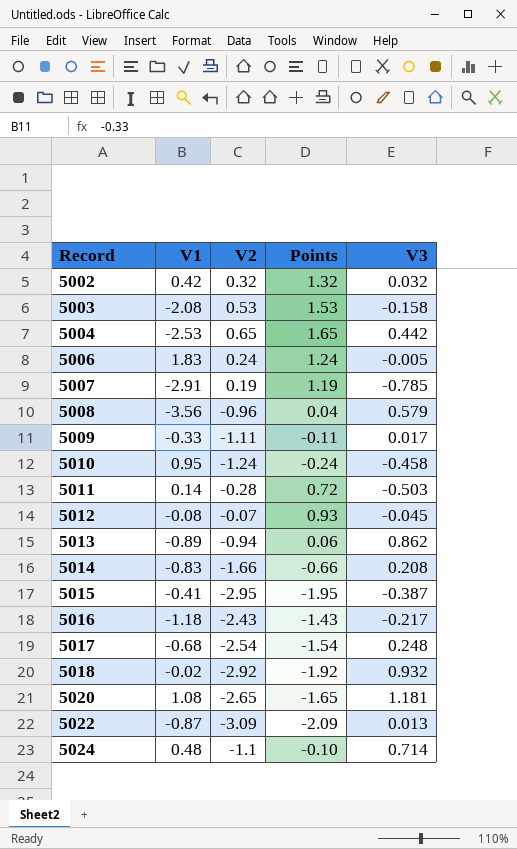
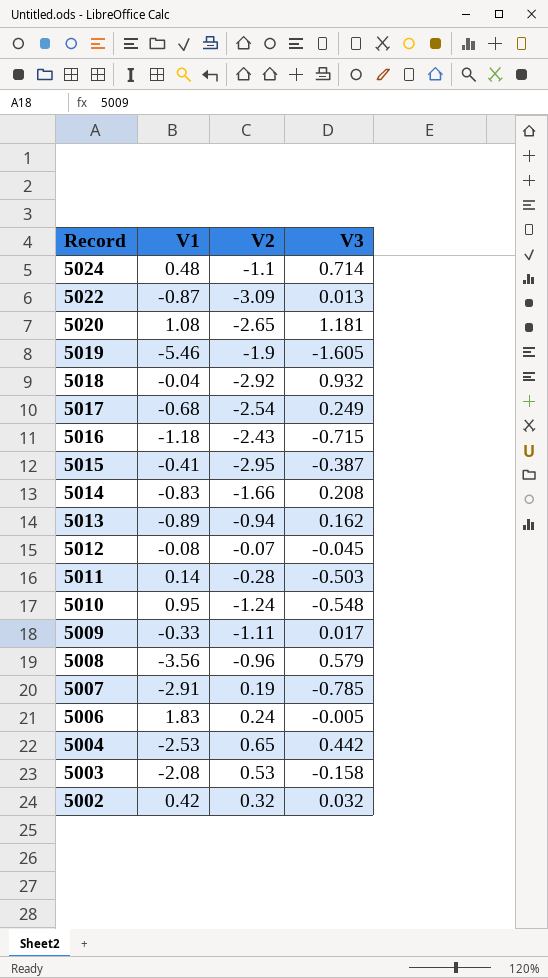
row order: Record ascending -> Record descending
column Points | formula: [V2] + 1 -> none
row 5019: none -> -5.46 | -1.9 | -1.605
5018 | V1: -0.02 -> -0.04
5017 | V3: 0.248 -> 0.249
5016 | V3: -0.217 -> -0.715
5013 | V3: 0.862 -> 0.162
5010 | V3: -0.458 -> -0.548

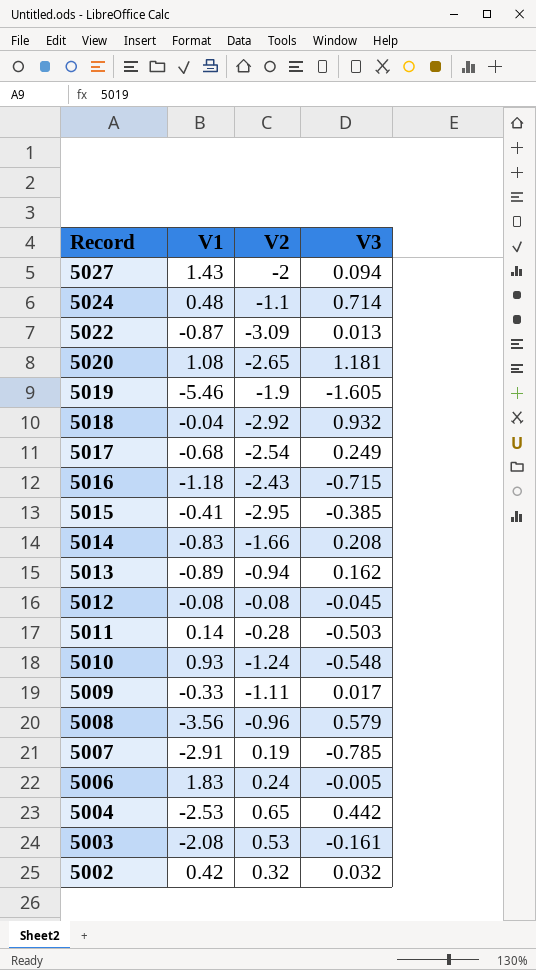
row 5027: none -> 1.43 | -2 | 0.094
5015 | V3: -0.387 -> -0.385
5012 | V2: -0.07 -> -0.08
5010 | V1: 0.95 -> 0.93
5003 | V3: -0.158 -> -0.161

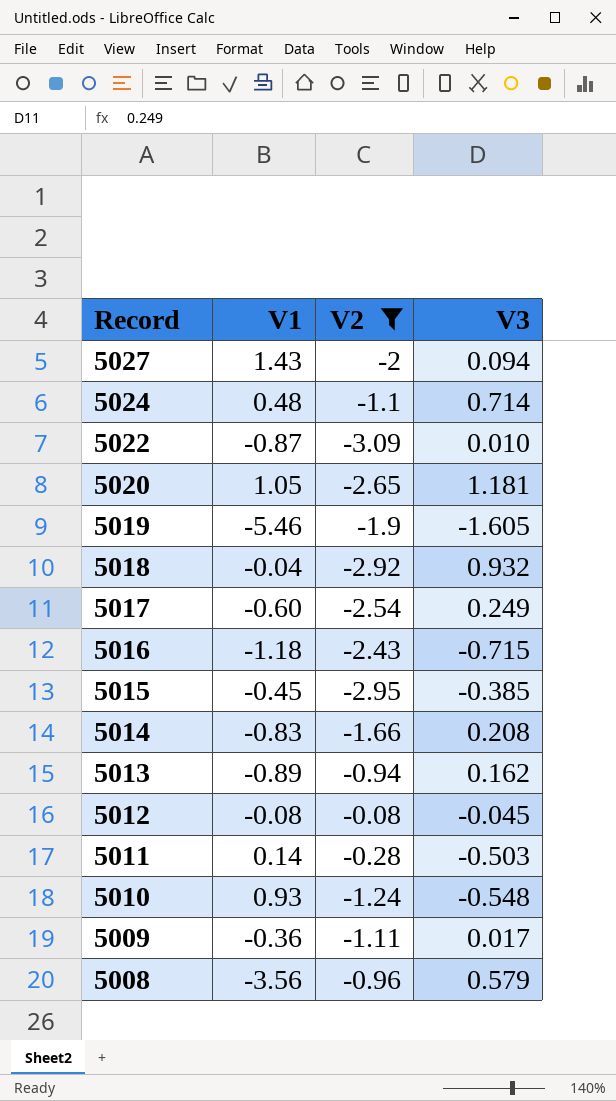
filter: none -> V2 <= -0.08
5022 | V3: 0.013 -> 0.010
5020 | V1: 1.08 -> 1.05
5017 | V1: -0.68 -> -0.60
5015 | V1: -0.41 -> -0.45
5009 | V1: -0.33 -> -0.36

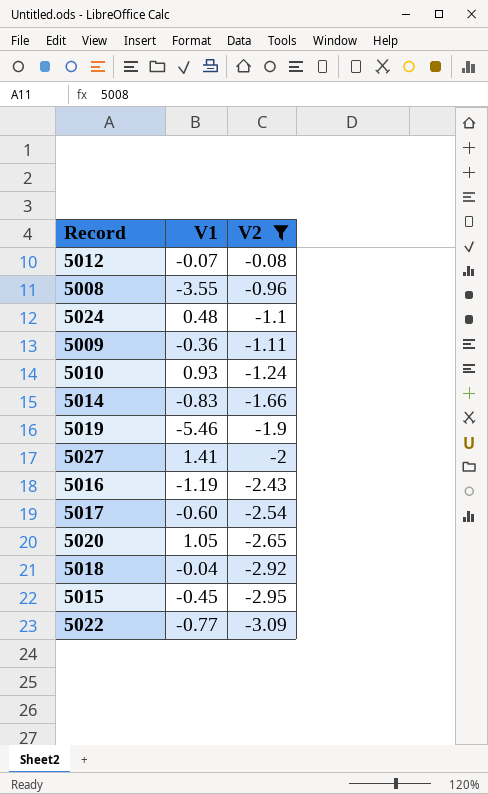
row order: Record descending -> V2 descending
column V3 | position: 4 -> none
row 5013: -0.89 | -0.94 | 0.162 -> none
row 5011: 0.14 | -0.28 | -0.503 -> none
5012 | V1: -0.08 -> -0.07
5008 | V1: -3.56 -> -3.55
5027 | V1: 1.43 -> 1.41
5016 | V1: -1.18 -> -1.19
5022 | V1: -0.87 -> -0.77

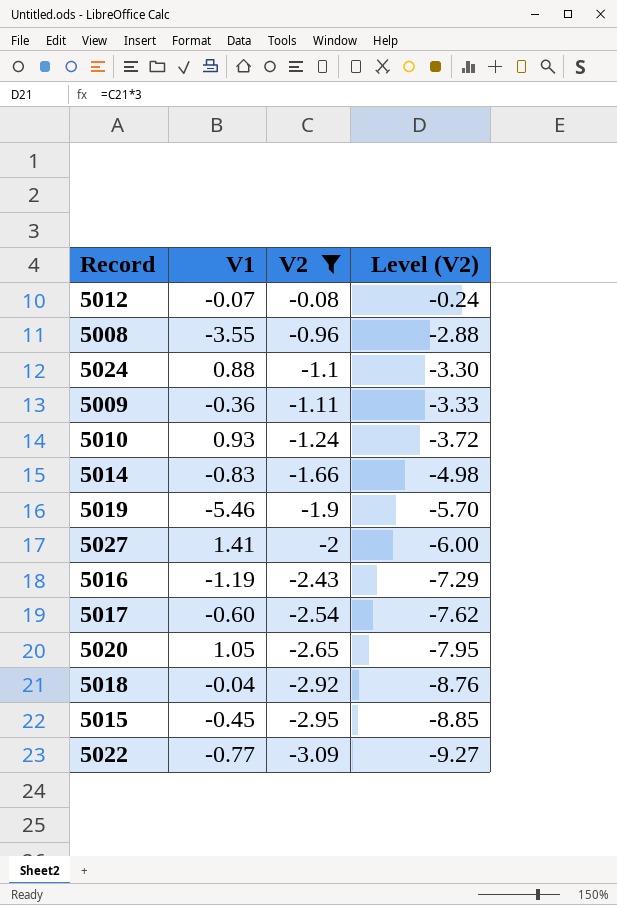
column Level (V2) | formula: none -> [V2] * 3
5024 | V1: 0.48 -> 0.88

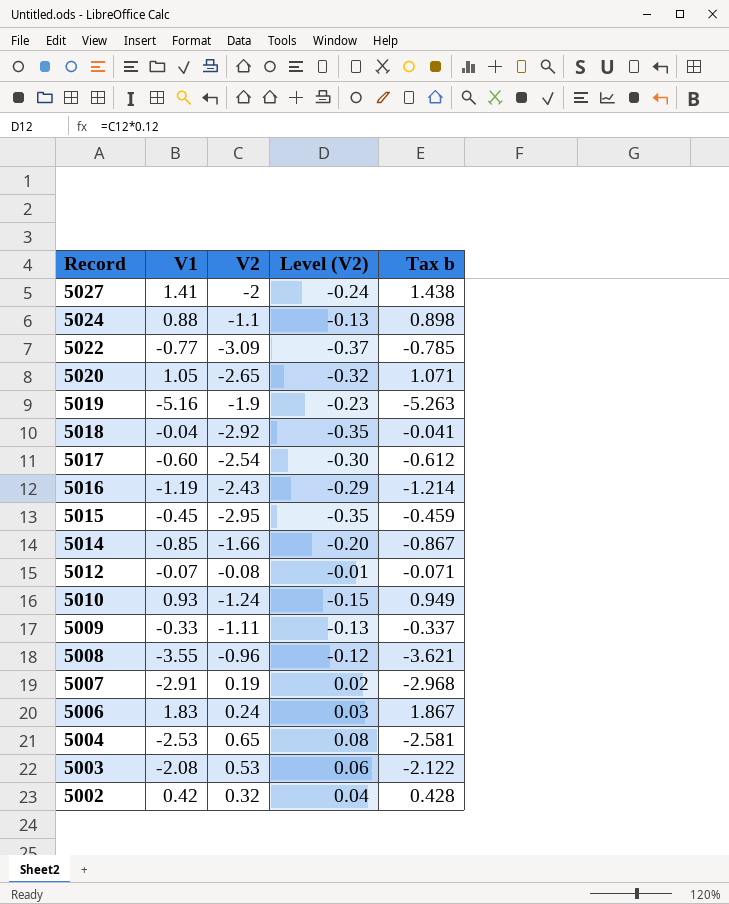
filter: V2 <= -0.08 -> none
row order: V2 descending -> Record descending
column Level (V2) | formula: [V2] * 3 -> [V2] * 0.12
column Tax b | formula: none -> [V1] * 1.02
5019 | V1: -5.46 -> -5.16
5014 | V1: -0.83 -> -0.85
5009 | V1: -0.36 -> -0.33

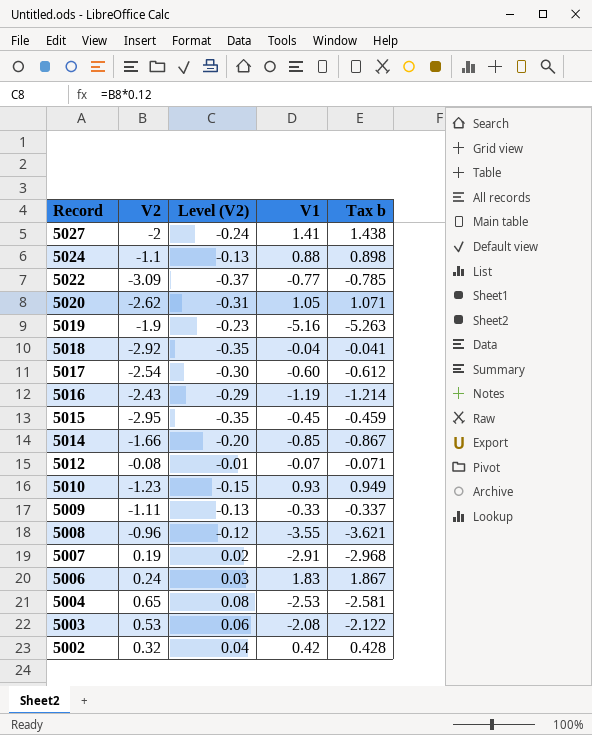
column V1 | position: 2 -> 4
5020 | V2: -2.65 -> -2.62
5020 | Level (V2): -0.32 -> -0.31
5010 | V2: -1.24 -> -1.23

